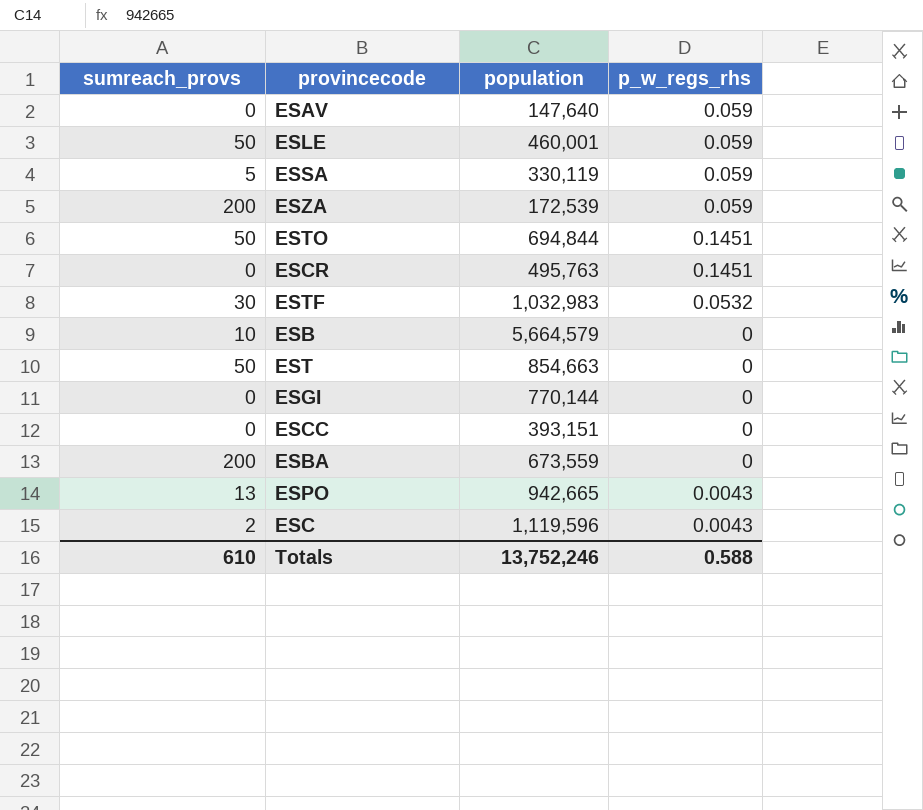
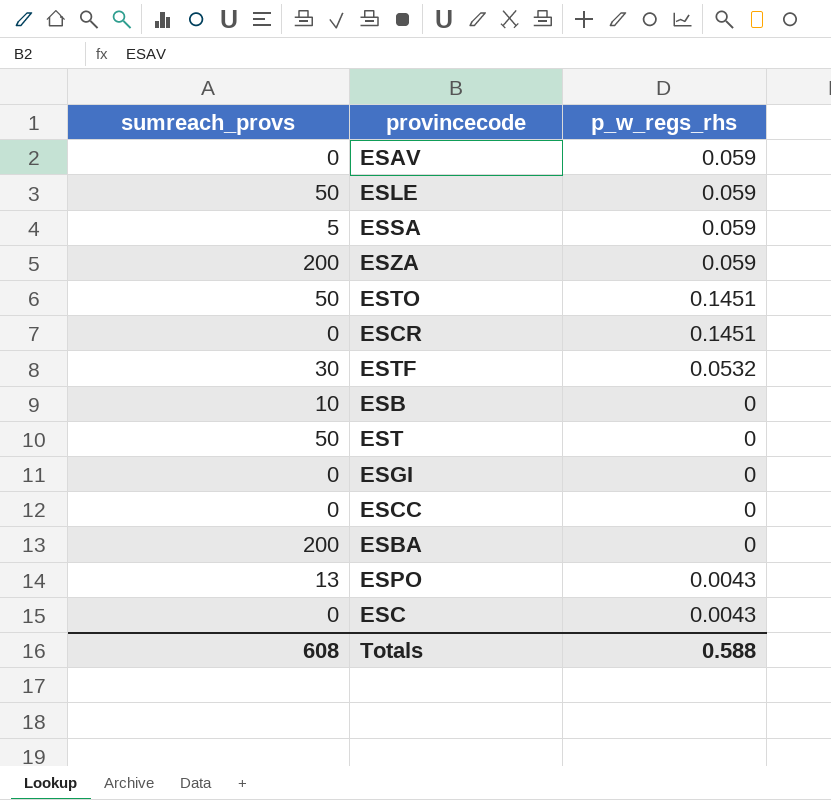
column population | position: 3 -> none
ESC | sumreach_provs: 2 -> 0
Totals | sumreach_provs: 610 -> 608

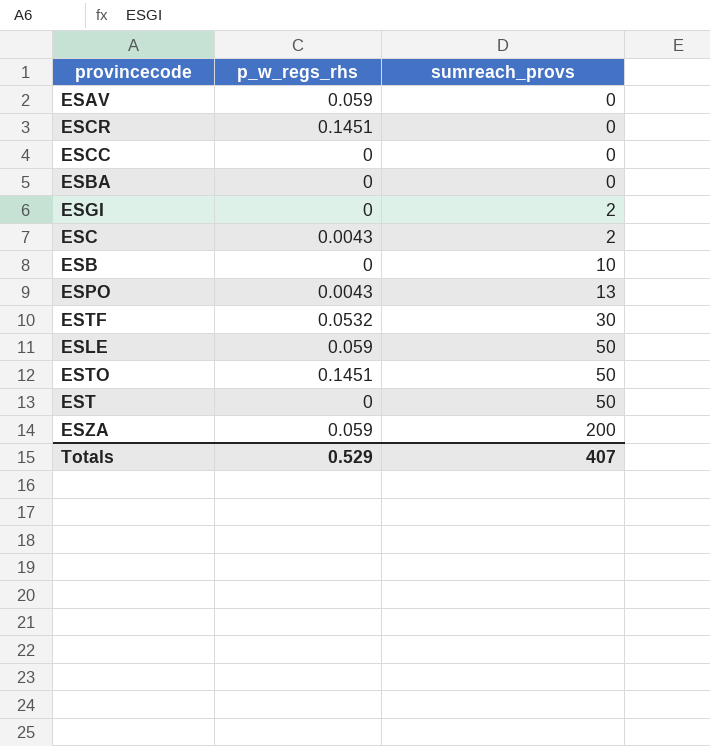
row order: none -> sumreach_provs ascending
column sumreach_provs | position: 1 -> 3
row ESSA: 5 | 0.059 -> none
ESBA | sumreach_provs: 200 -> 0
ESGI | sumreach_provs: 0 -> 2
ESC | sumreach_provs: 0 -> 2
Totals | p_w_regs_rhs: 0.588 -> 0.529
Totals | sumreach_provs: 608 -> 407

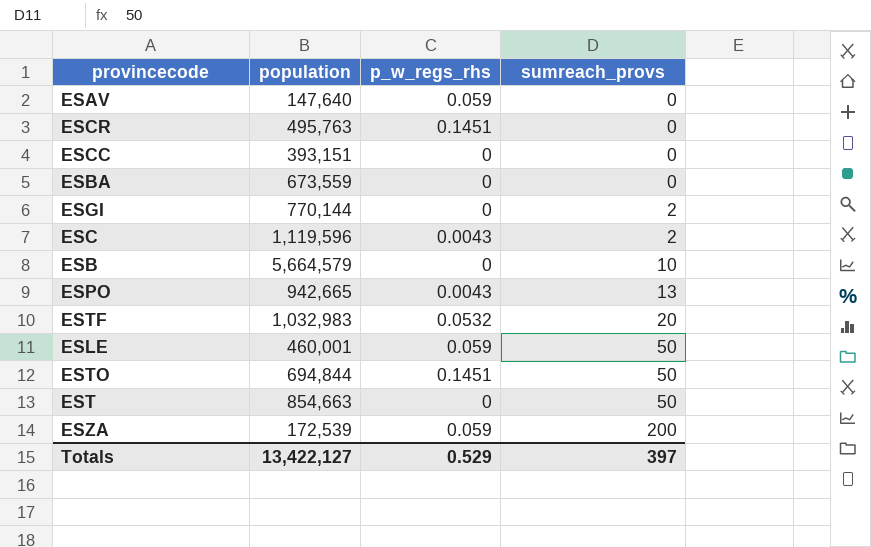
column population | position: none -> 2
ESTF | sumreach_provs: 30 -> 20
Totals | sumreach_provs: 407 -> 397

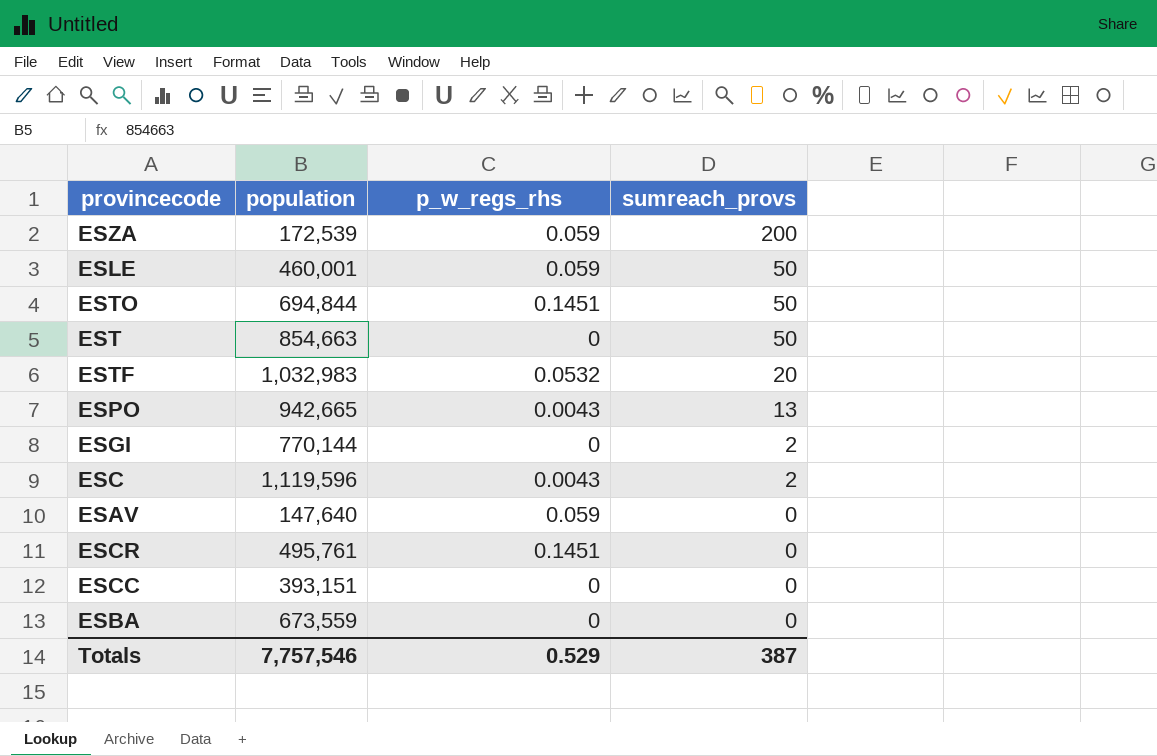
row order: sumreach_provs ascending -> sumreach_provs descending
row ESB: 5,664,579 | 0 | 10 -> none
ESCR | population: 495,763 -> 495,761
Totals | population: 13,422,127 -> 7,757,546
Totals | sumreach_provs: 397 -> 387

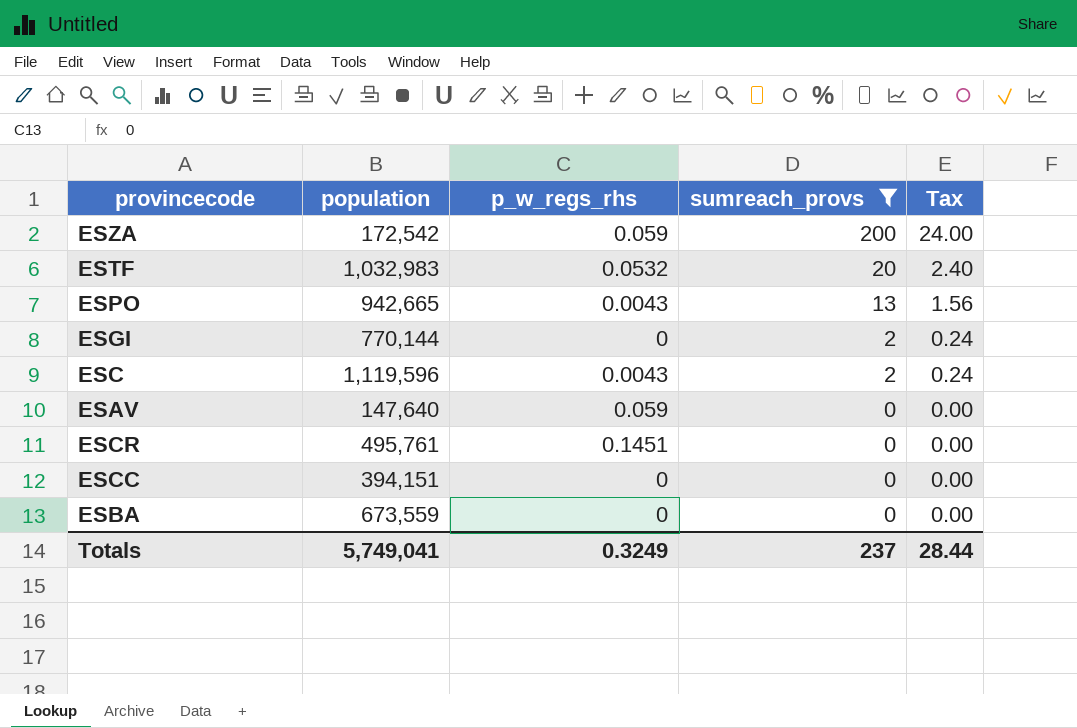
filter: none -> sumreach_provs != 50
column Tax | formula: none -> [sumreach_provs] * 0.12
ESZA | population: 172,539 -> 172,542
ESCC | population: 393,151 -> 394,151
Totals | population: 7,757,546 -> 5,749,041
Totals | p_w_regs_rhs: 0.529 -> 0.3249
Totals | sumreach_provs: 387 -> 237

